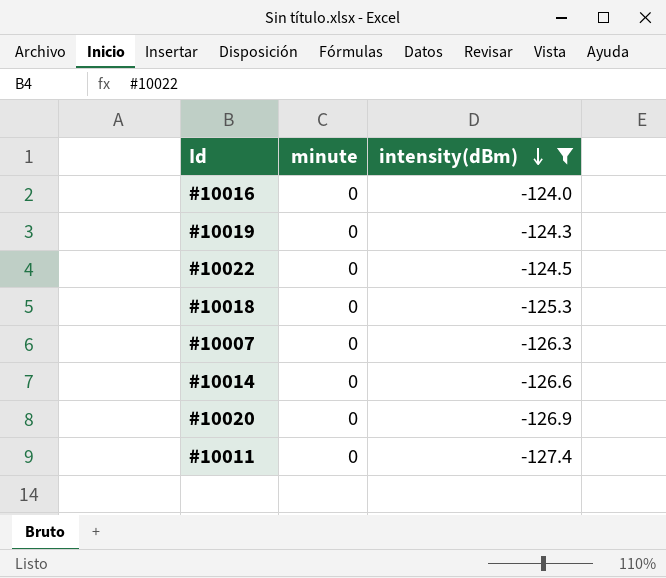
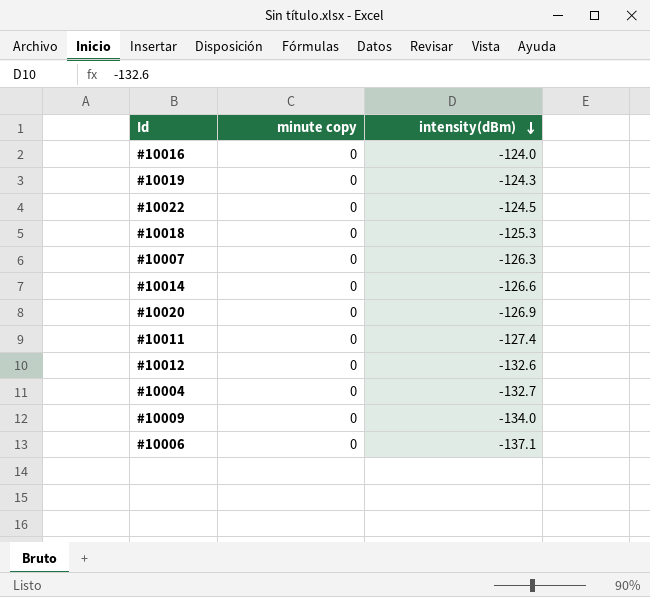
filter: intensity(dBm) >= -127.4 -> none
column name: minute -> minute copy

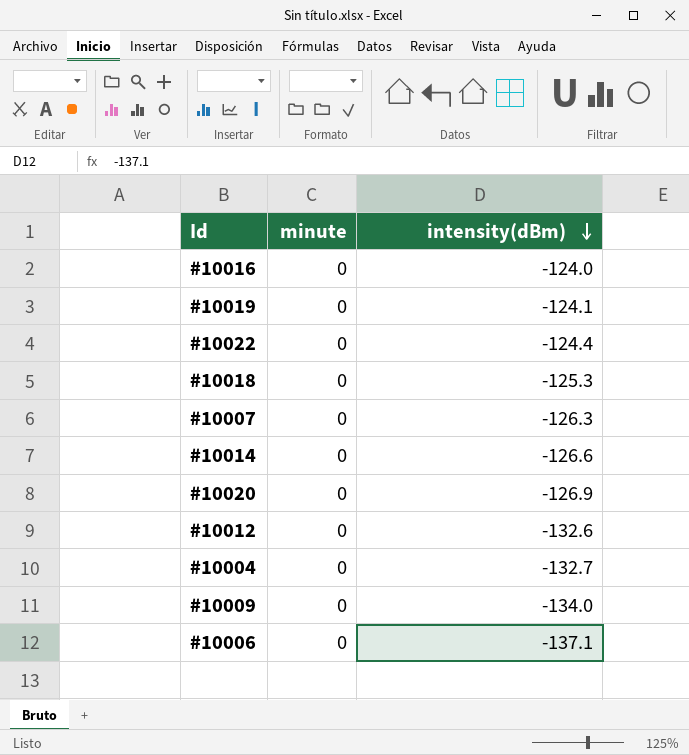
column name: minute copy -> minute
row #10011: 0 | -127.4 -> none
#10019 | intensity(dBm): -124.3 -> -124.1
#10022 | intensity(dBm): -124.5 -> -124.4

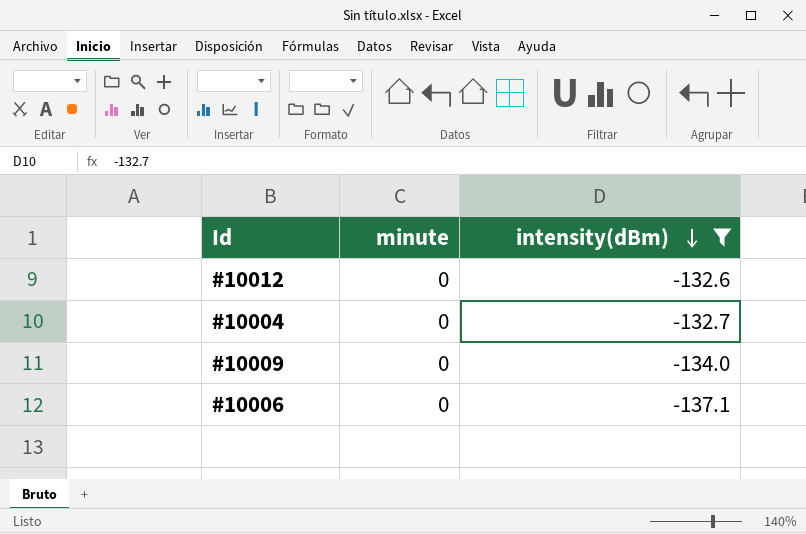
filter: none -> intensity(dBm) <= -132.6

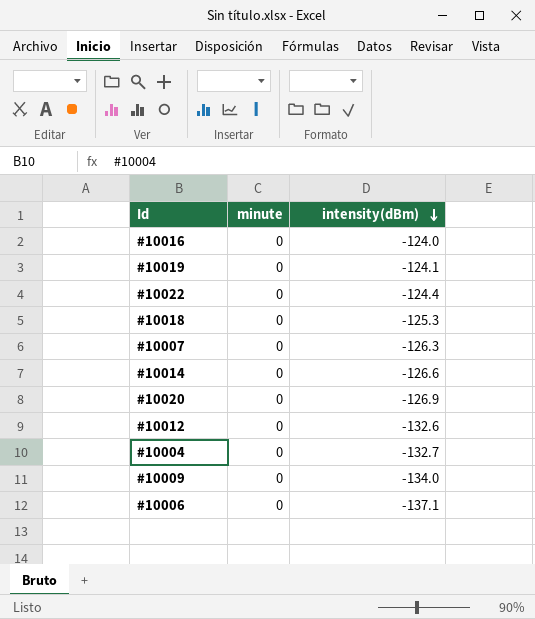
filter: intensity(dBm) <= -132.6 -> none

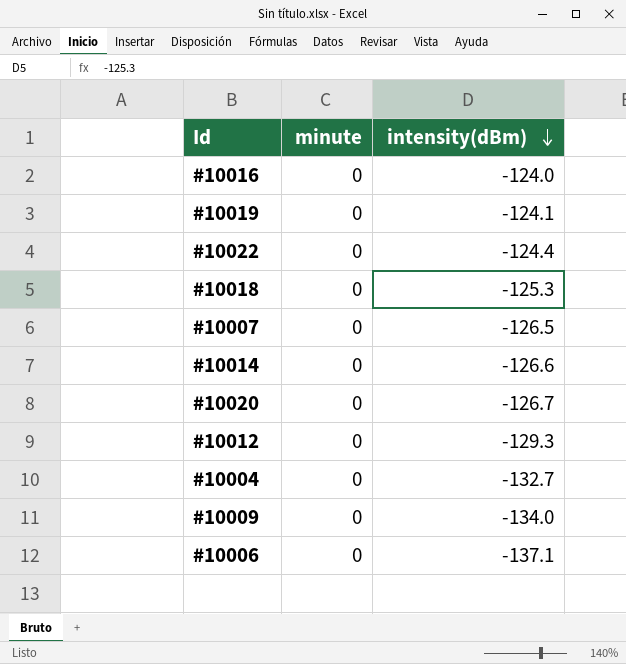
#10007 | intensity(dBm): -126.3 -> -126.5
#10020 | intensity(dBm): -126.9 -> -126.7
#10012 | intensity(dBm): -132.6 -> -129.3

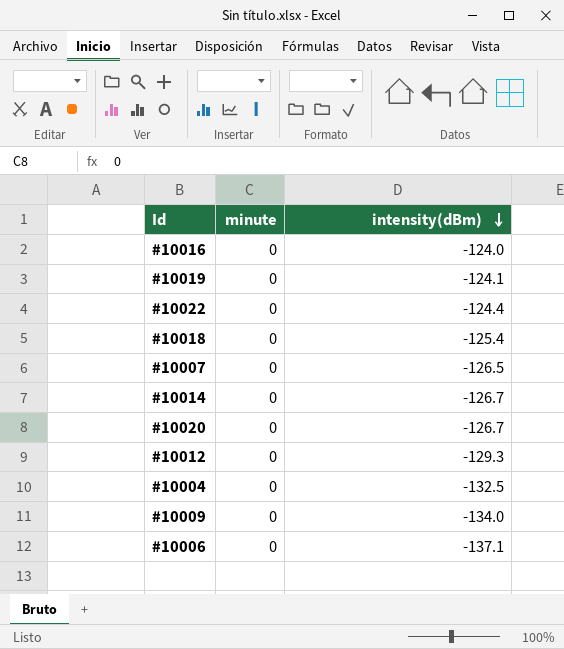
#10018 | intensity(dBm): -125.3 -> -125.4
#10014 | intensity(dBm): -126.6 -> -126.7
#10004 | intensity(dBm): -132.7 -> -132.5

